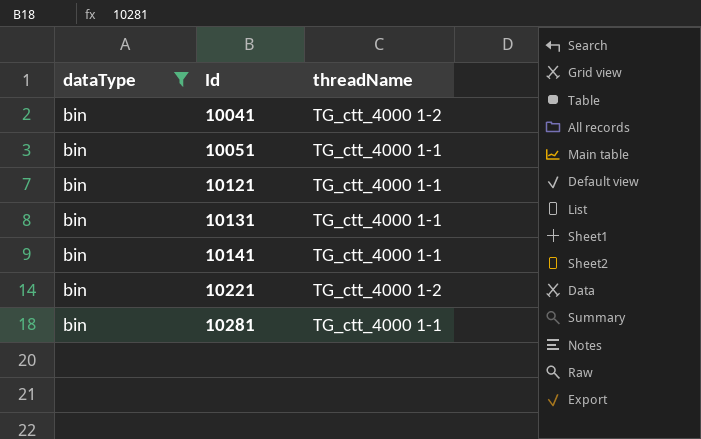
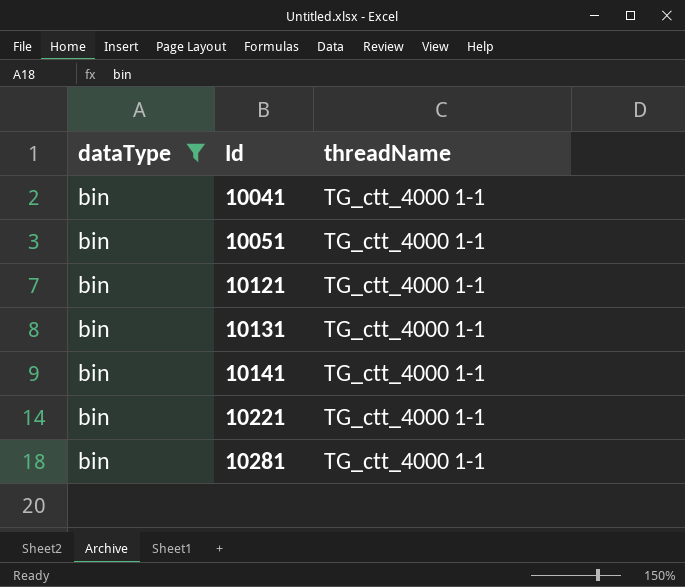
10041 | threadName: TG_ctt_4000 1-2 -> TG_ctt_4000 1-1
10221 | threadName: TG_ctt_4000 1-2 -> TG_ctt_4000 1-1

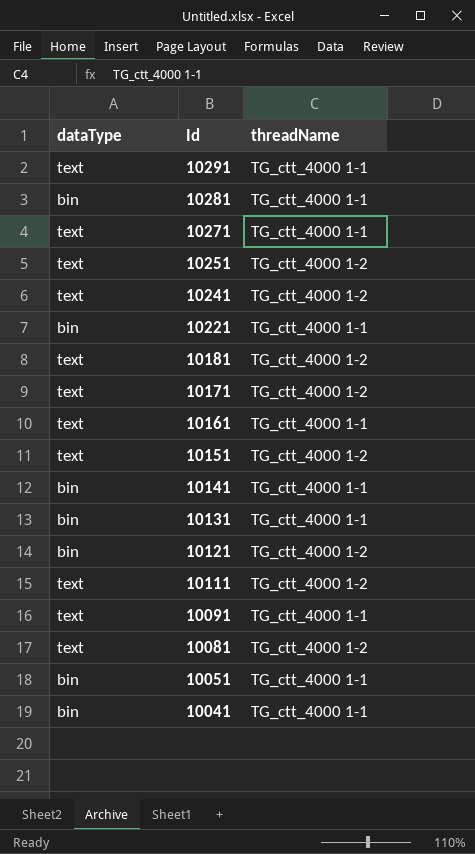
filter: dataType = bin -> none
row order: Id ascending -> Id descending
10121 | threadName: TG_ctt_4000 1-1 -> TG_ctt_4000 1-2

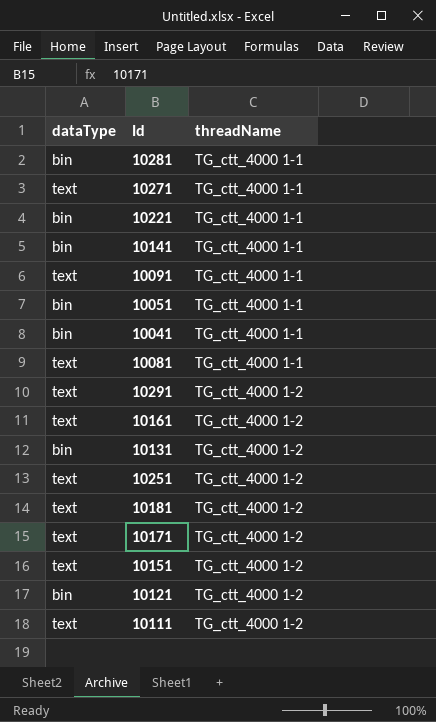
row order: Id descending -> threadName ascending
row 10241: text | TG_ctt_4000 1-2 -> none
10081 | threadName: TG_ctt_4000 1-2 -> TG_ctt_4000 1-1
10291 | threadName: TG_ctt_4000 1-1 -> TG_ctt_4000 1-2
10161 | threadName: TG_ctt_4000 1-1 -> TG_ctt_4000 1-2
10131 | threadName: TG_ctt_4000 1-1 -> TG_ctt_4000 1-2

